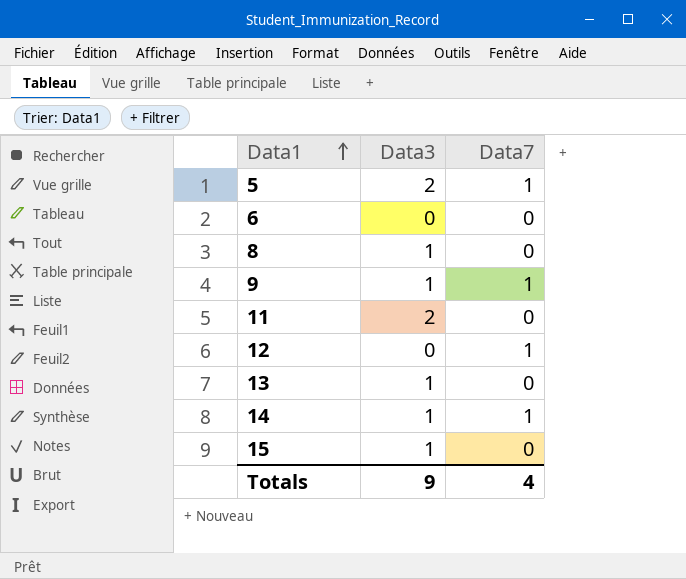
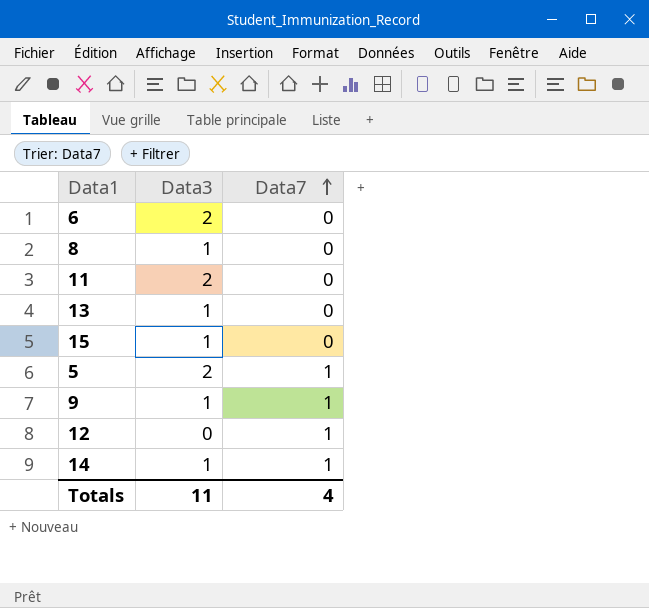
row order: Data1 ascending -> Data7 ascending
6 | Data3: 0 -> 2
Totals | Data3: 9 -> 11

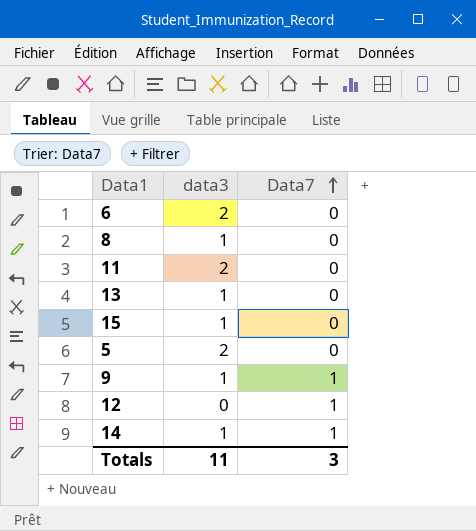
column name: Data3 -> data3
5 | Data7: 1 -> 0
Totals | Data7: 4 -> 3

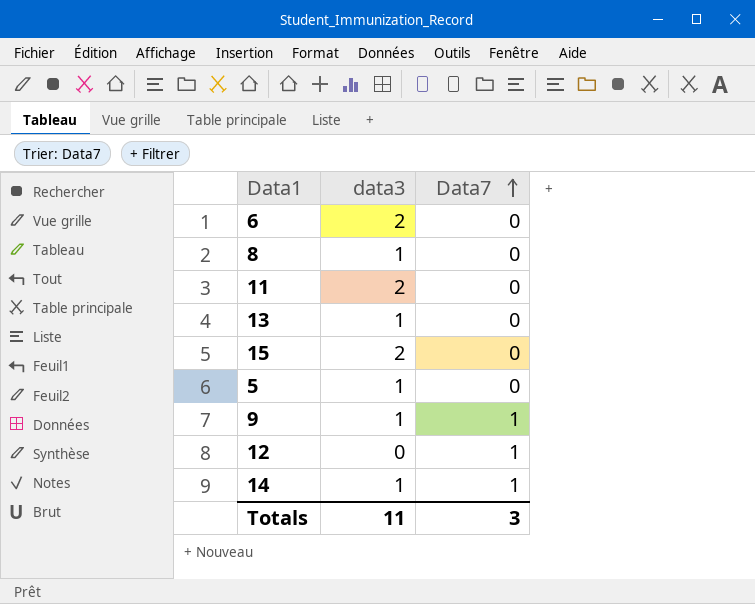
15 | data3: 1 -> 2
5 | data3: 2 -> 1

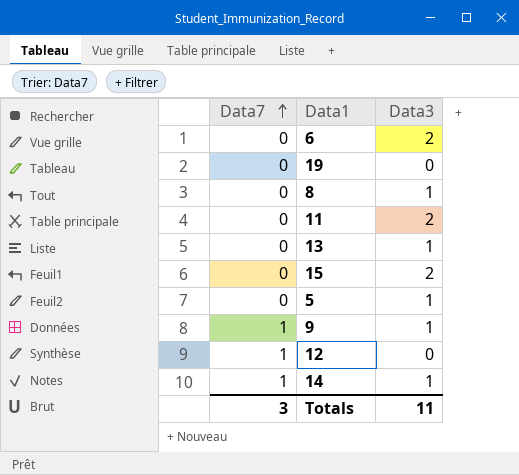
column Data7 | position: 3 -> 1
column name: data3 -> Data3
row 19: none -> 0 | 0

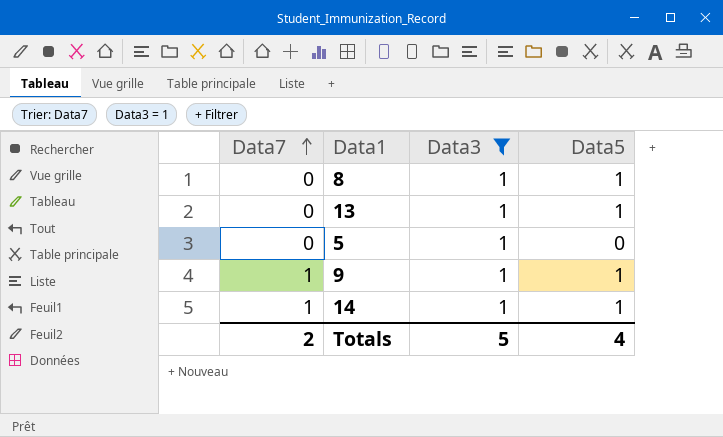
filter: none -> Data3 = 1
column Data5 | position: none -> 4
Totals | Data7: 3 -> 2
Totals | Data3: 11 -> 5

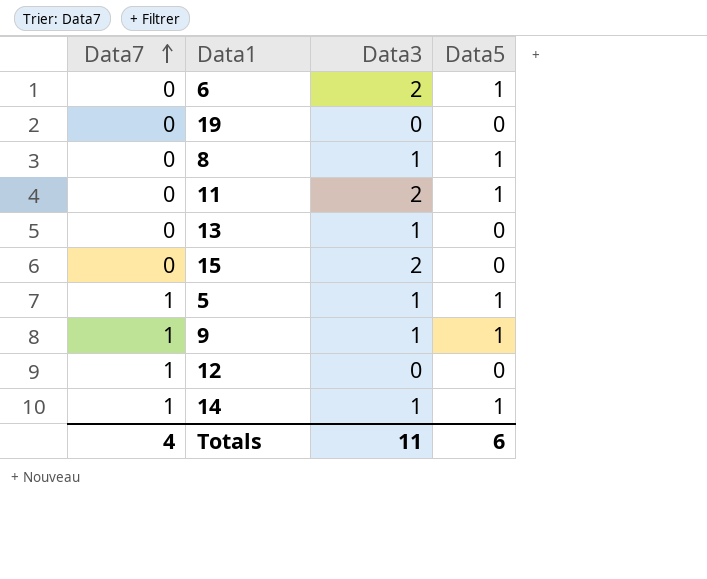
filter: Data3 = 1 -> none
13 | Data5: 1 -> 0
5 | Data7: 0 -> 1
5 | Data5: 0 -> 1
Totals | Data7: 2 -> 4
Totals | Data3: 5 -> 11
Totals | Data5: 4 -> 6

